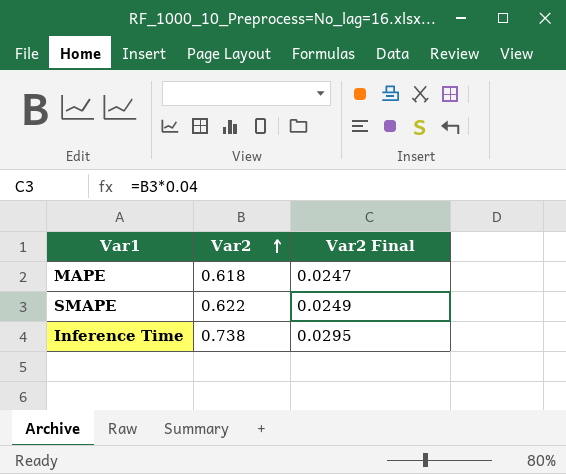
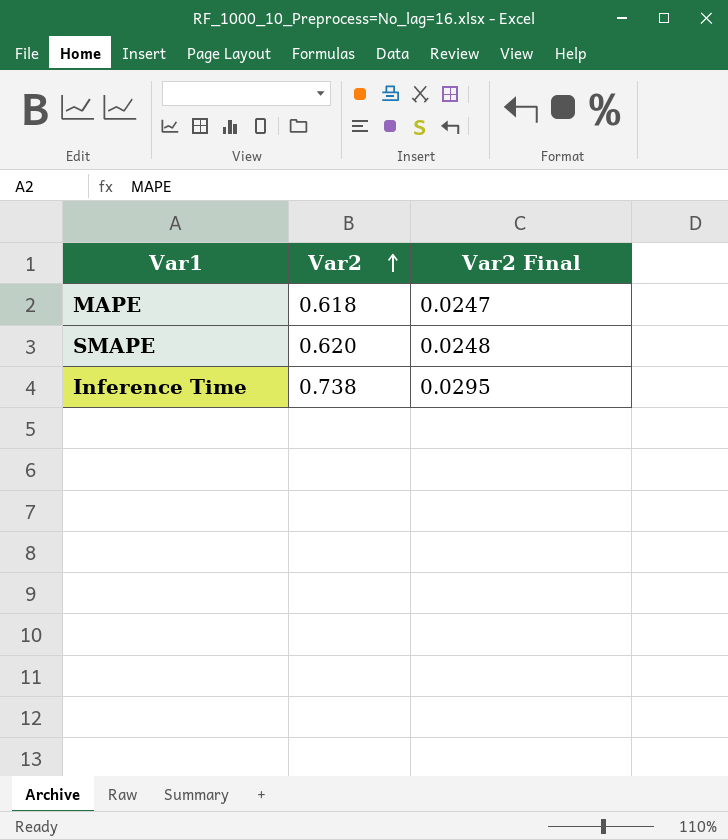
SMAPE | Var2: 0.622 -> 0.620
SMAPE | Var2 Final: 0.0249 -> 0.0248

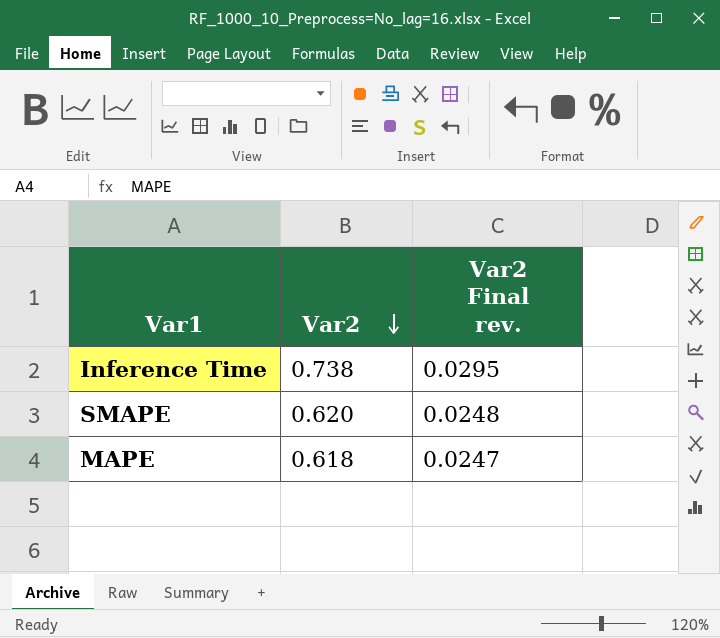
row order: Var2 ascending -> Var2 descending
column name: Var2 Final -> Var2 Final rev.

